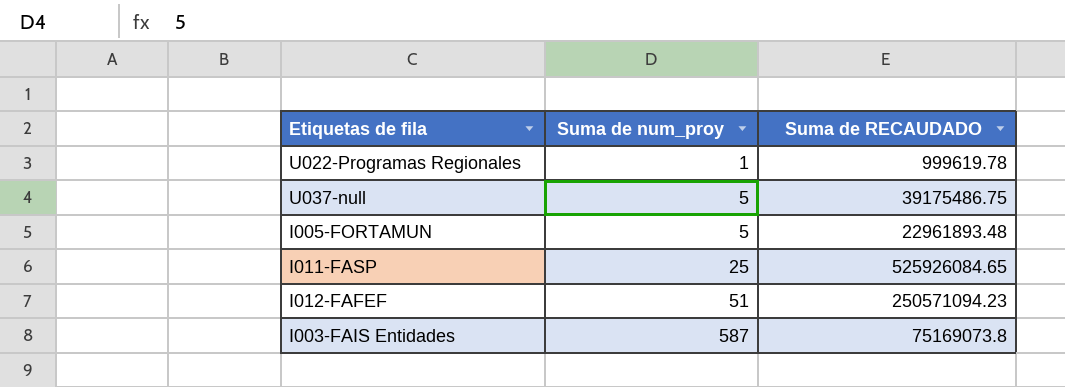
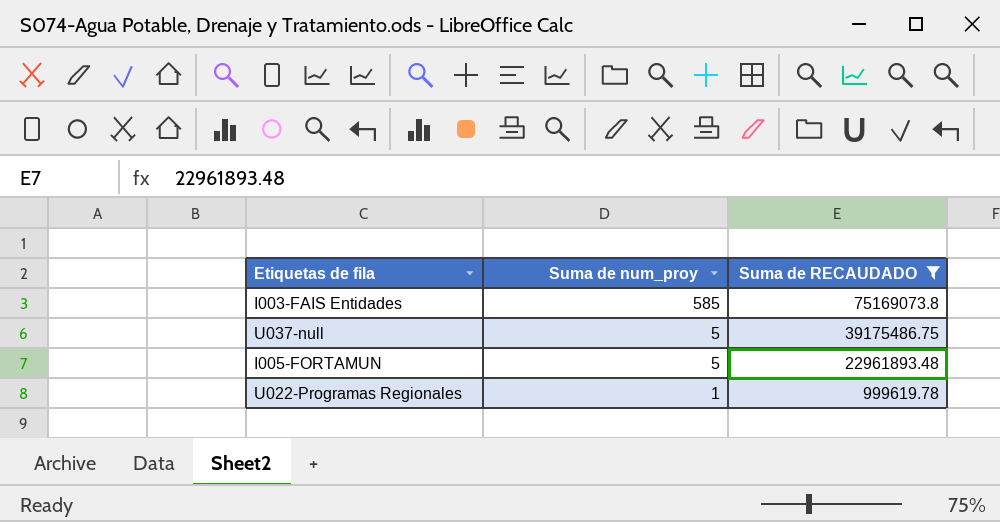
filter: none -> Suma de RECAUDADO <= 75169073.8
row order: Suma de num_proy ascending -> Suma de num_proy descending
I003-FAIS Entidades | Suma de num_proy: 587 -> 585

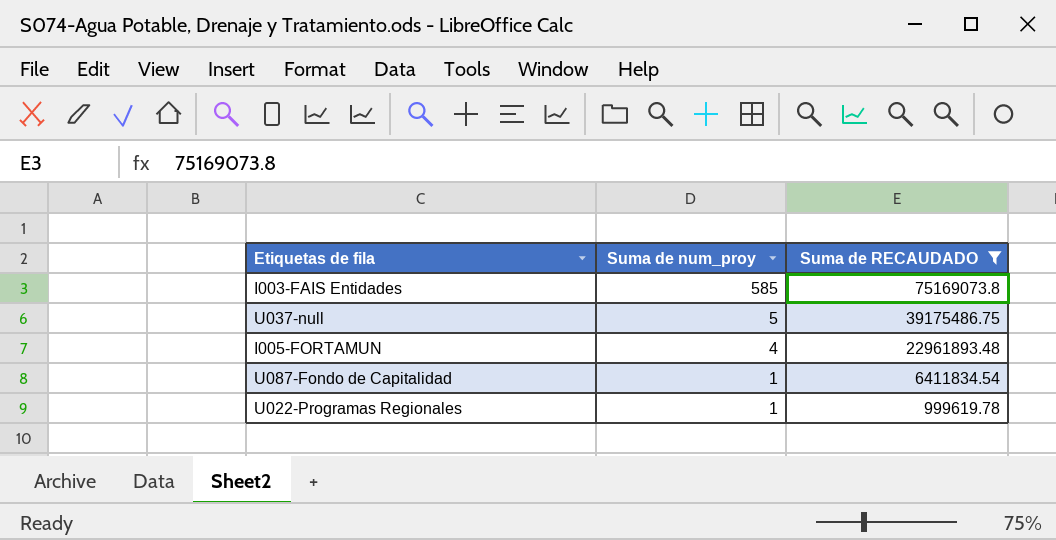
I005-FORTAMUN | Suma de num_proy: 5 -> 4
row U087-Fondo de Capitalidad: none -> 1 | 6411834.54

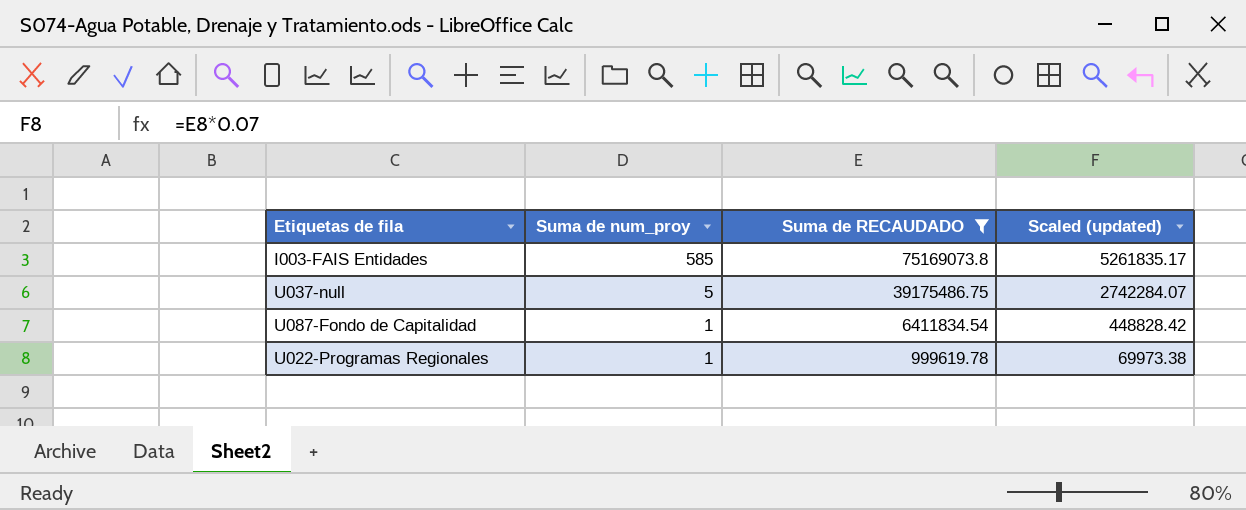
column Scaled (updated) | formula: none -> [Suma de RECAUDADO] * 0.07
row I005-FORTAMUN: 4 | 22961893.48 -> none

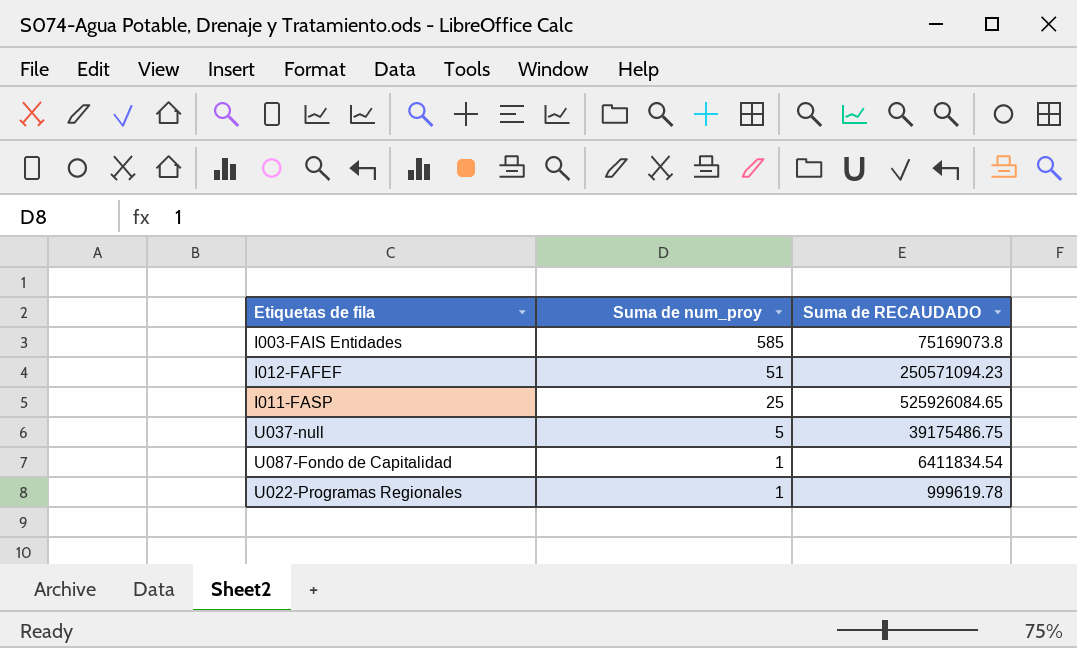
filter: Suma de RECAUDADO <= 75169073.8 -> none
column Scaled (updated) | formula: [Suma de RECAUDADO] * 0.07 -> none

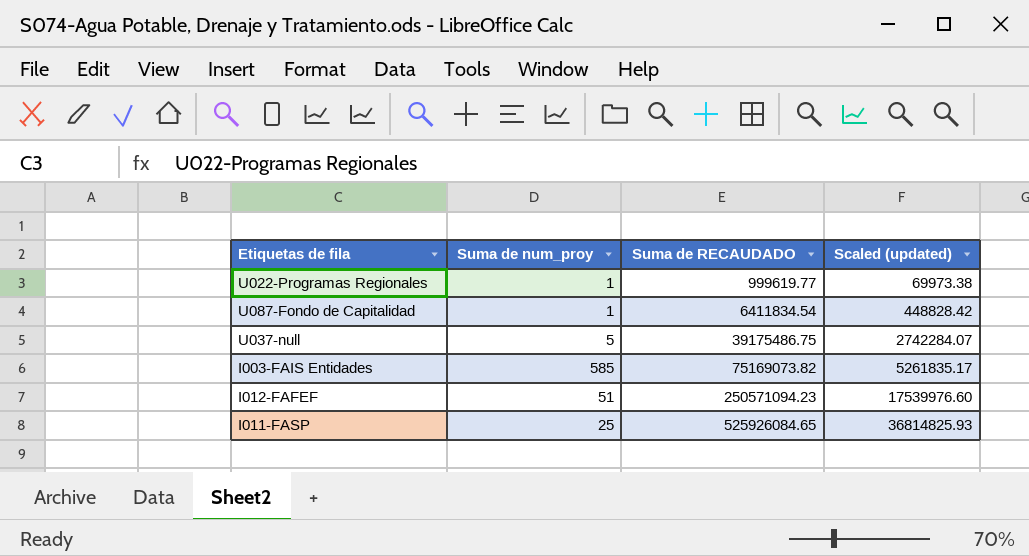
row order: Suma de num_proy descending -> Suma de RECAUDADO ascending
column Scaled (updated) | formula: none -> [Suma de RECAUDADO] * 0.07
U022-Programas Regionales | Suma de RECAUDADO: 999619.78 -> 999619.77
I003-FAIS Entidades | Suma de RECAUDADO: 75169073.8 -> 75169073.82

